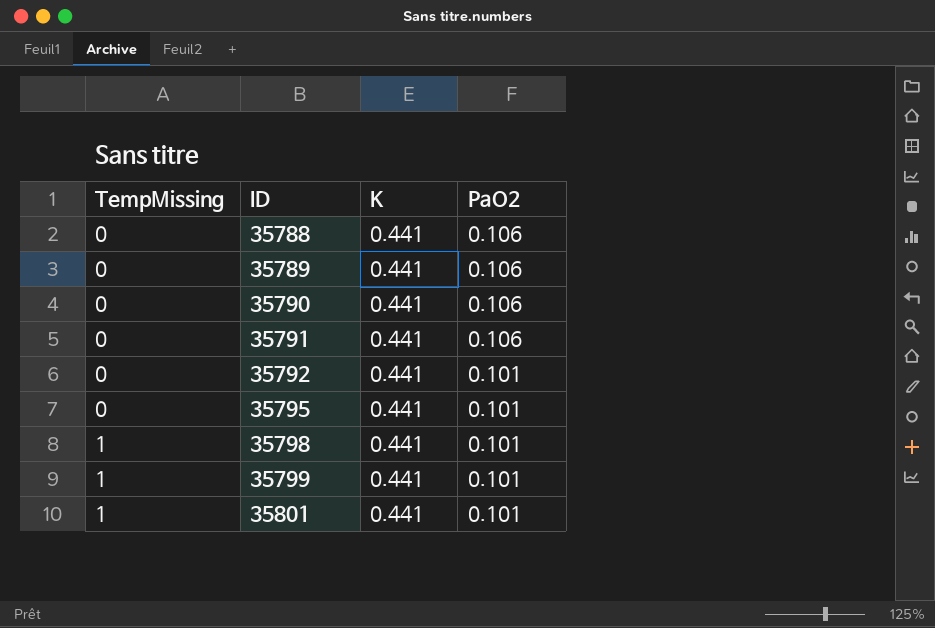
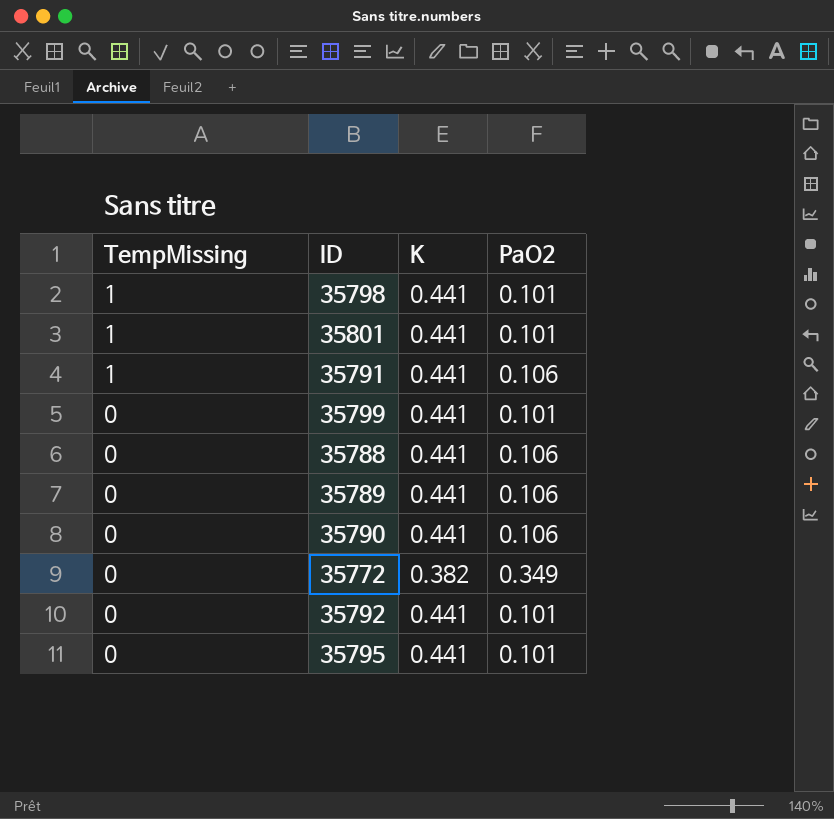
row order: TempMissing ascending -> TempMissing descending
35791 | TempMissing: 0 -> 1
35799 | TempMissing: 1 -> 0
row 35772: none -> 0 | 0.382 | 0.349

